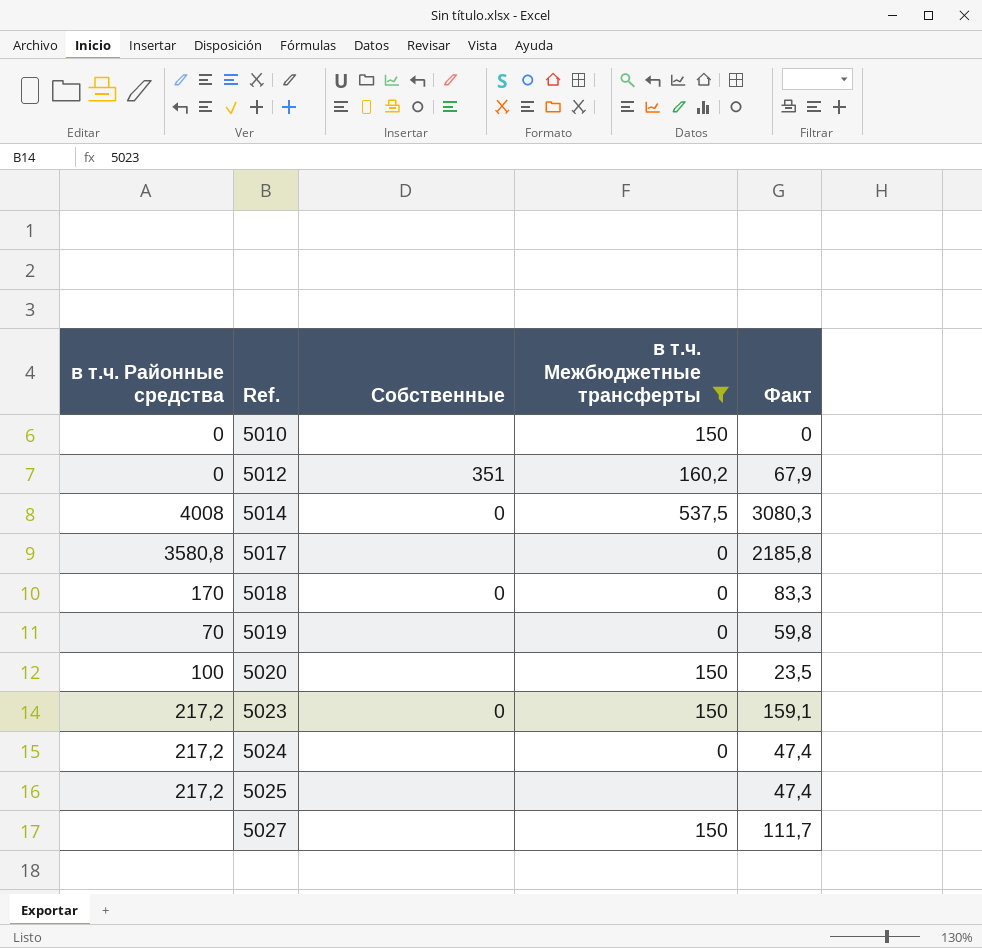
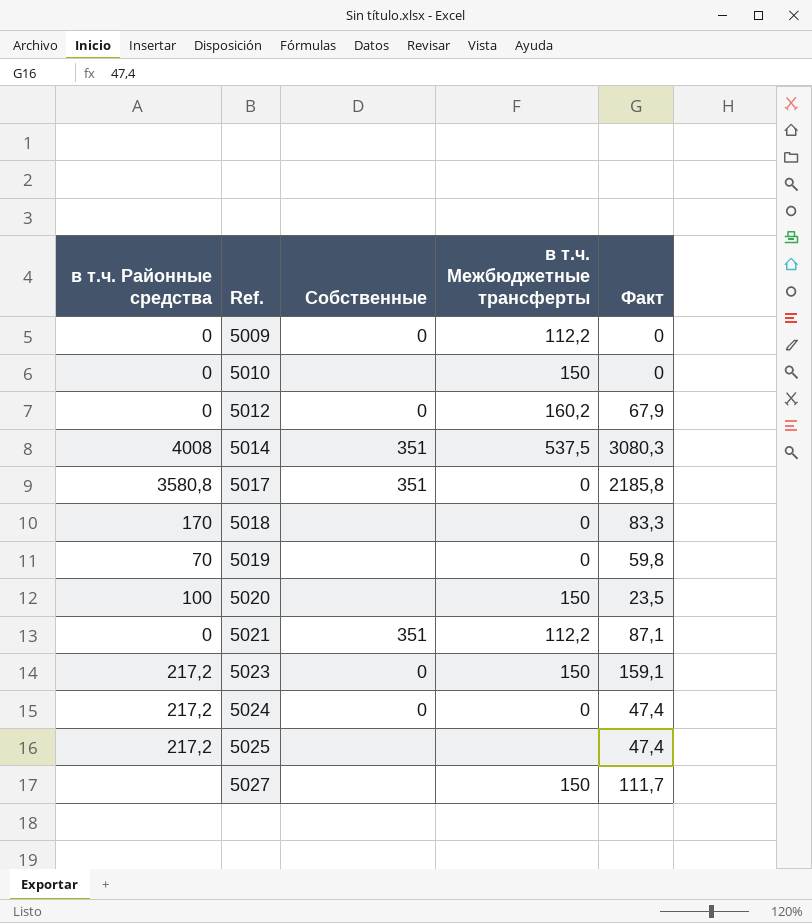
filter: в т.ч. Межбюджетные трансферты != 112,2 -> none
5012 | Собственные: 351 -> 0
5014 | Собственные: 0 -> 351
5017 | Собственные: none -> 351
5018 | Собственные: 0 -> none
5024 | Собственные: none -> 0

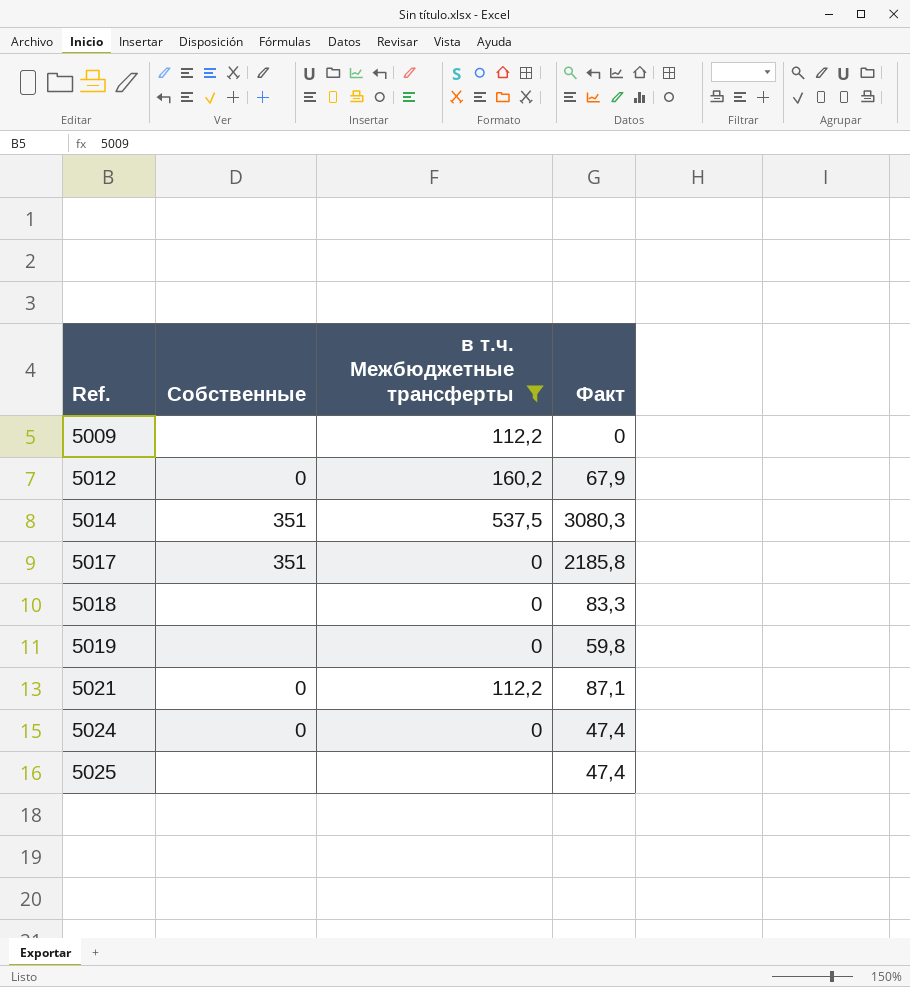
filter: none -> в т.ч. Межбюджетные трансферты != 150
column в т.ч. Районные средства | position: 1 -> none
5009 | Собственные: 0 -> none
5021 | Собственные: 351 -> 0

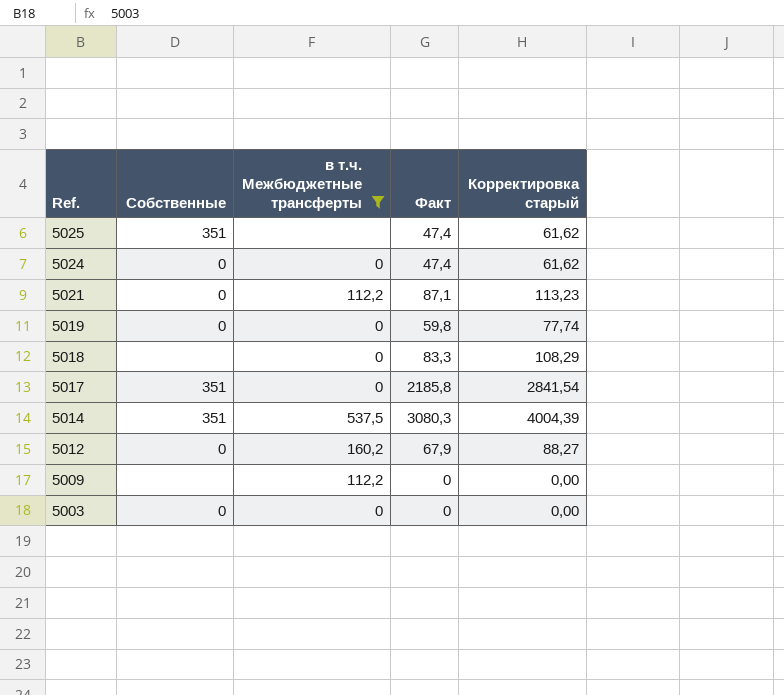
row order: Ref. ascending -> Ref. descending
column Корректировка старый | formula: none -> [Факт] * 1,3
5025 | Собственные: none -> 351
5019 | Собственные: none -> 0
row 5003: none -> 0 | 0 | 0 | 0,00

